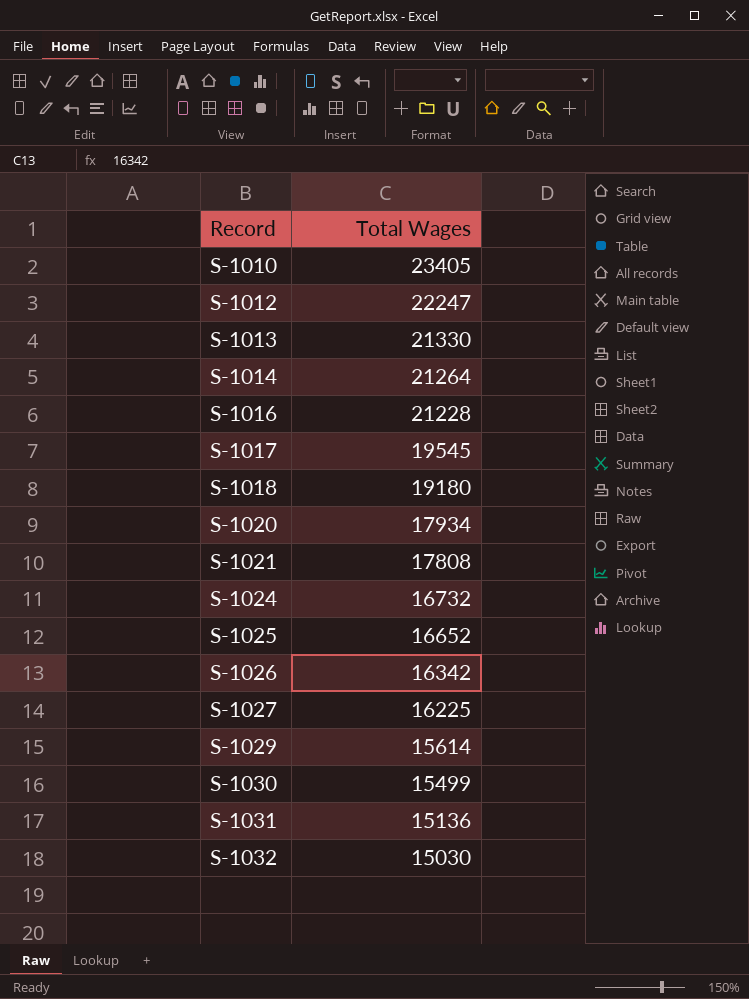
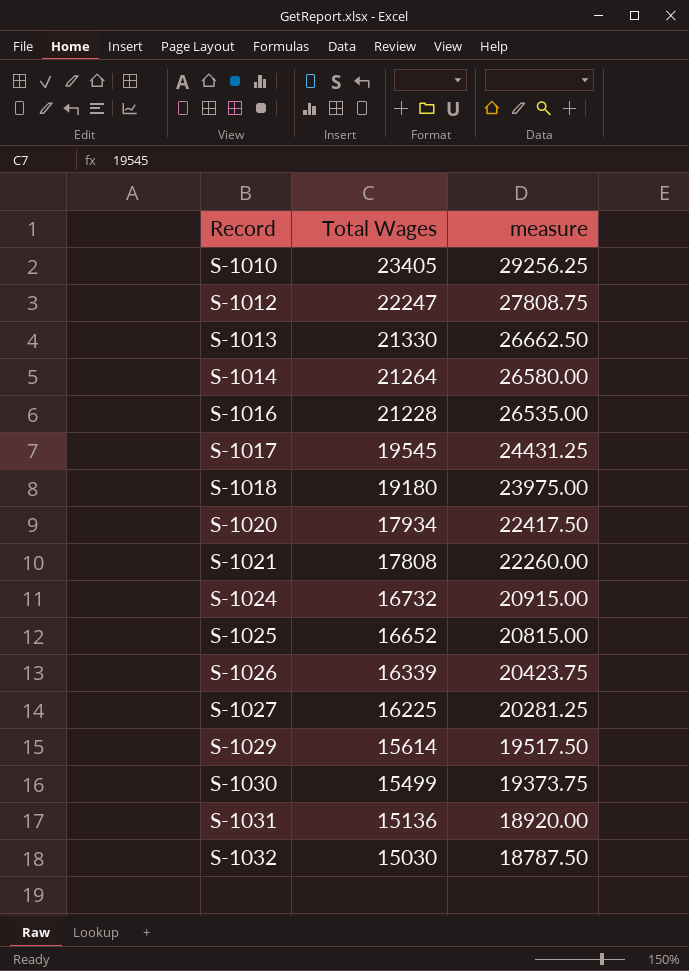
column measure | formula: none -> [Total Wages] * 1.25
S-1026 | Total Wages: 16342 -> 16339

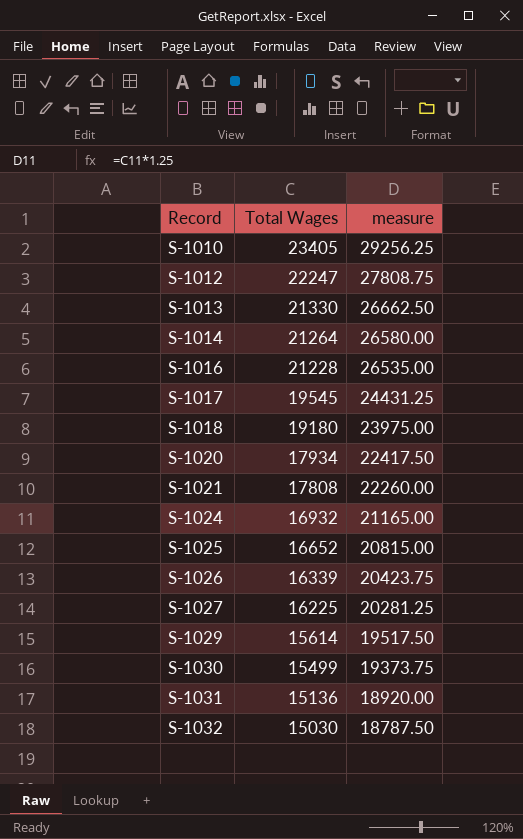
S-1024 | Total Wages: 16732 -> 16932
S-1024 | measure: 20915.00 -> 21165.00

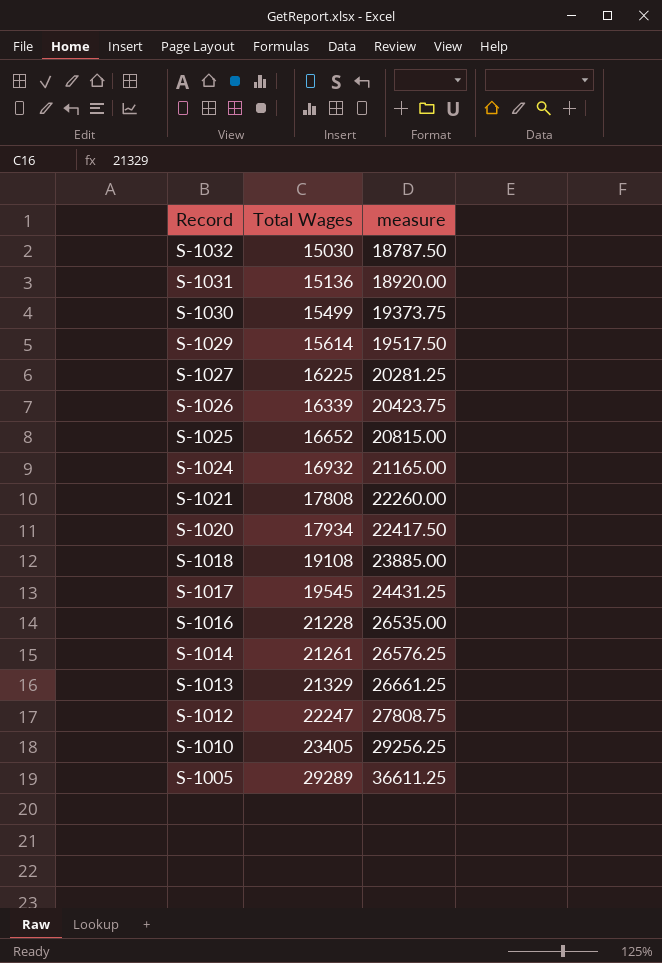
row order: Record ascending -> Record descending
S-1018 | Total Wages: 19180 -> 19108
S-1018 | measure: 23975.00 -> 23885.00
S-1014 | Total Wages: 21264 -> 21261
S-1014 | measure: 26580.00 -> 26576.25
S-1013 | Total Wages: 21330 -> 21329
S-1013 | measure: 26662.50 -> 26661.25
row S-1005: none -> 29289 | 36611.25

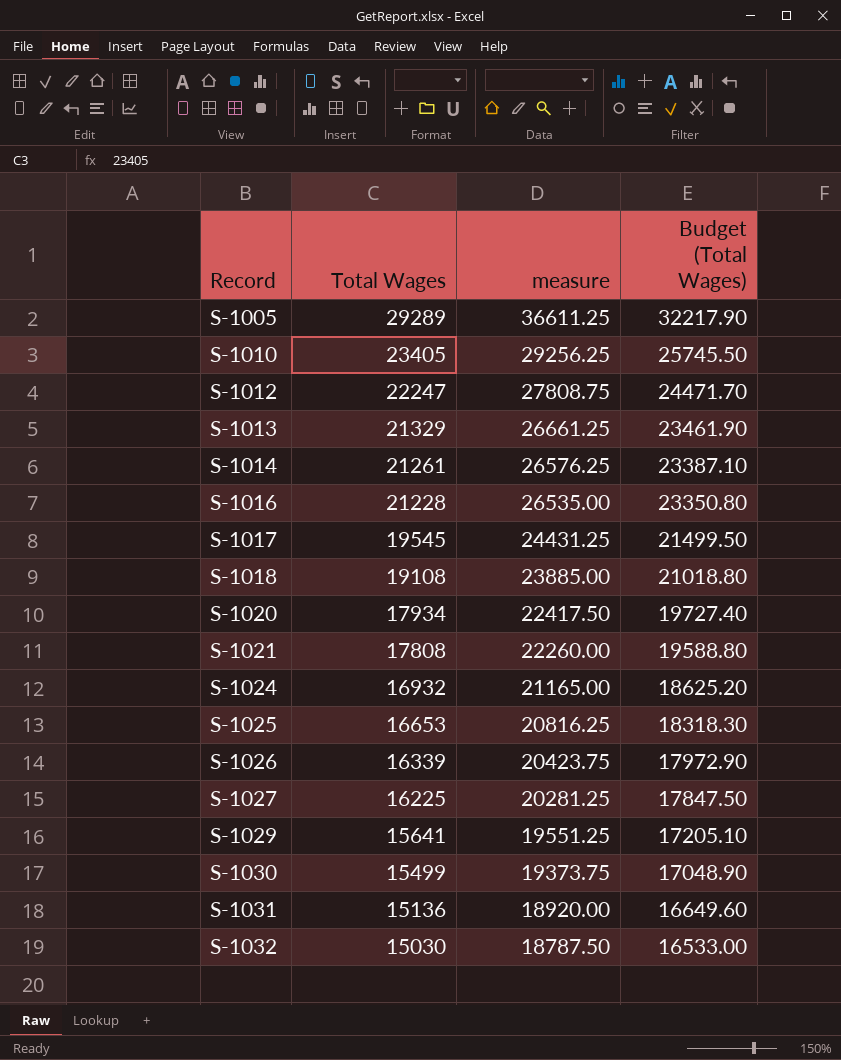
row order: Record descending -> Record ascending
column Budget (Total Wages) | formula: none -> [Total Wages] * 1.1
S-1025 | Total Wages: 16652 -> 16653
S-1025 | measure: 20815.00 -> 20816.25
S-1029 | Total Wages: 15614 -> 15641
S-1029 | measure: 19517.50 -> 19551.25

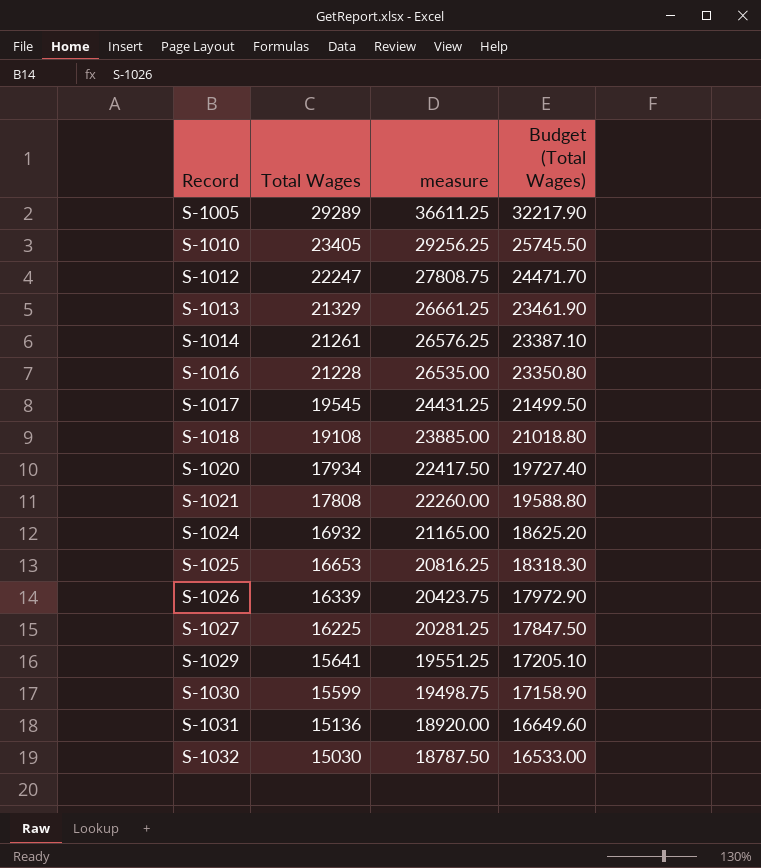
S-1030 | Total Wages: 15499 -> 15599
S-1030 | measure: 19373.75 -> 19498.75
S-1030 | Budget (Total Wages): 17048.90 -> 17158.90

